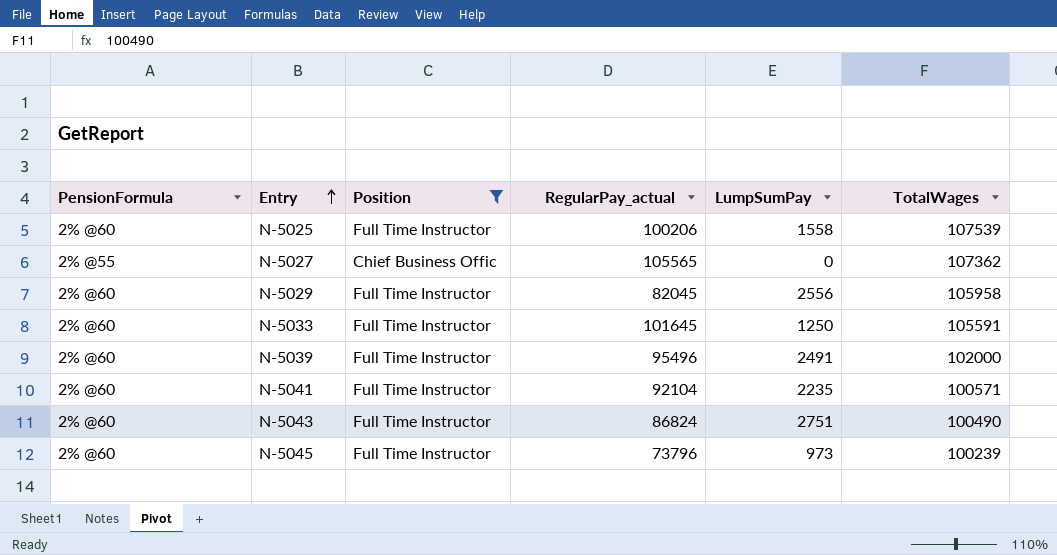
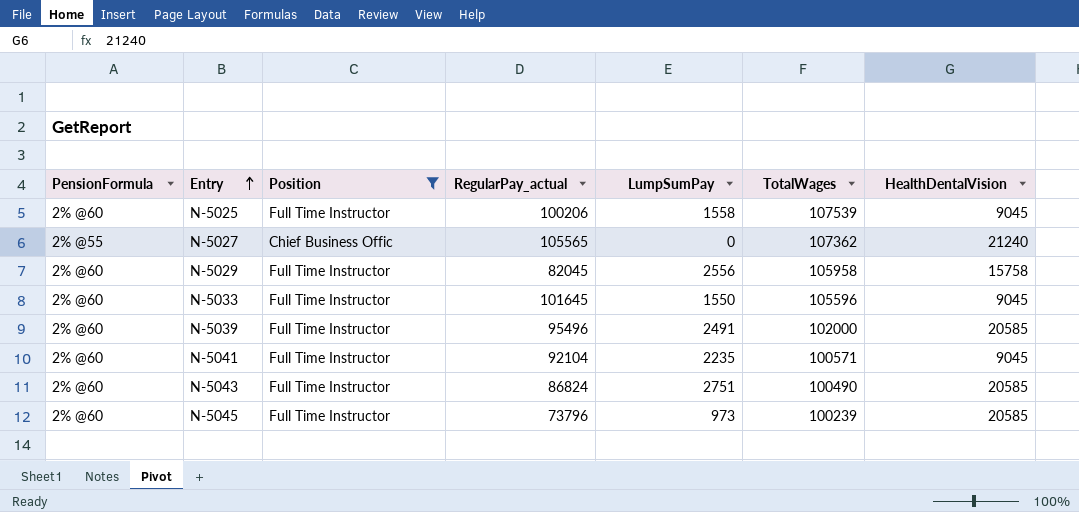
column HealthDentalVision | position: none -> 7
N-5033 | LumpSumPay: 1250 -> 1550
N-5033 | TotalWages: 105591 -> 105596

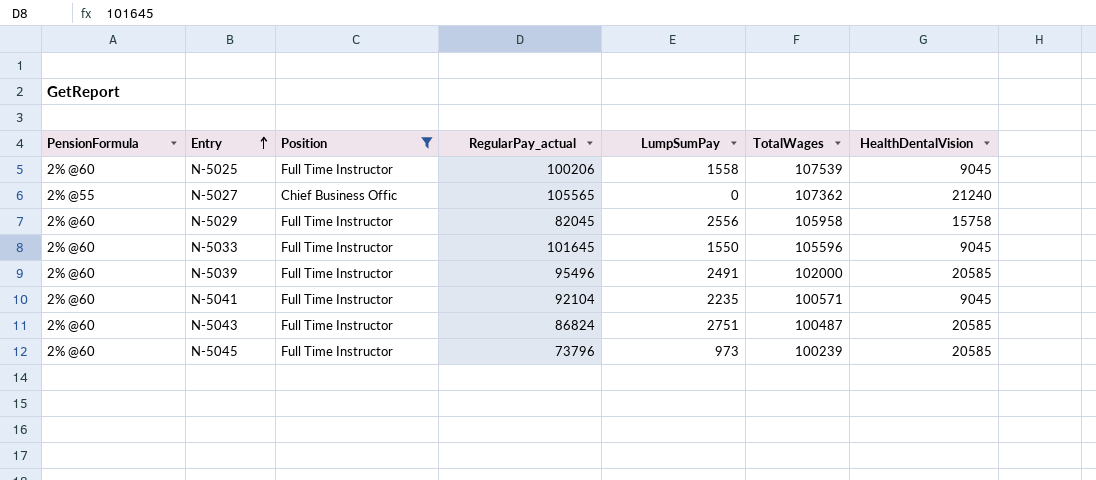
N-5043 | TotalWages: 100490 -> 100487

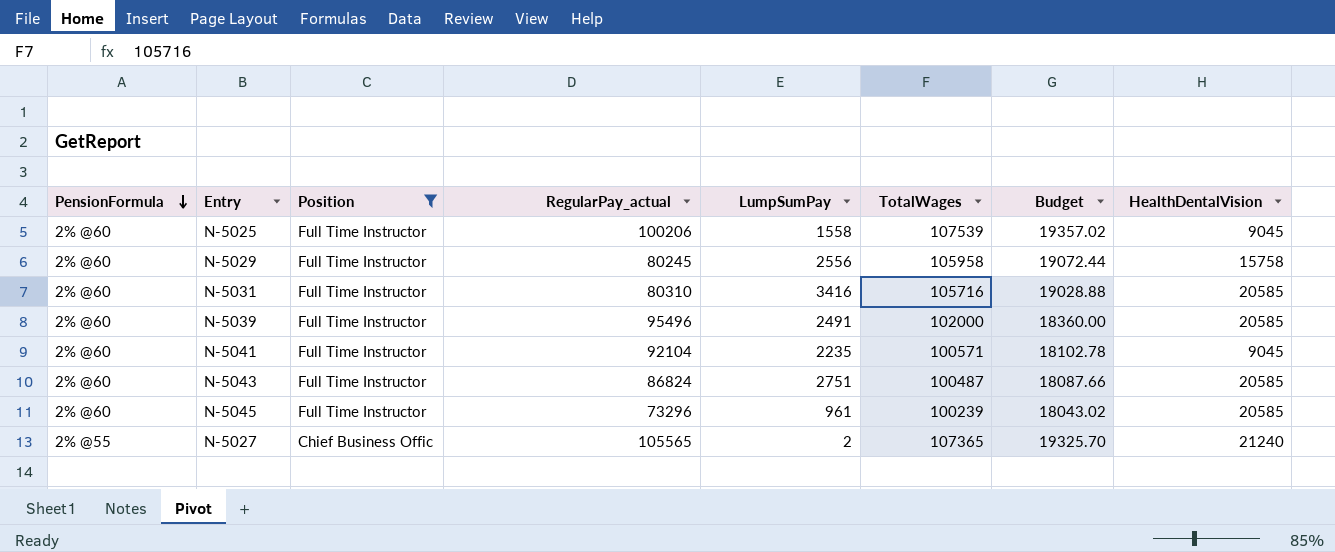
row order: Entry ascending -> PensionFormula descending
column Budget | formula: none -> [TotalWages] * 0.18
row N-5033: 2% @60 | Full Time Instructor | 101645 | 1550 | 105596 | 9045 -> none
N-5029 | RegularPay_actual: 82045 -> 80245
row N-5031: none -> 2% @60 | Full Time Instructor | 80310 | 3416 | 105716 | 19028.88 | 20585
N-5045 | RegularPay_actual: 73796 -> 73296
N-5045 | LumpSumPay: 973 -> 961
N-5027 | LumpSumPay: 0 -> 2
N-5027 | TotalWages: 107362 -> 107365

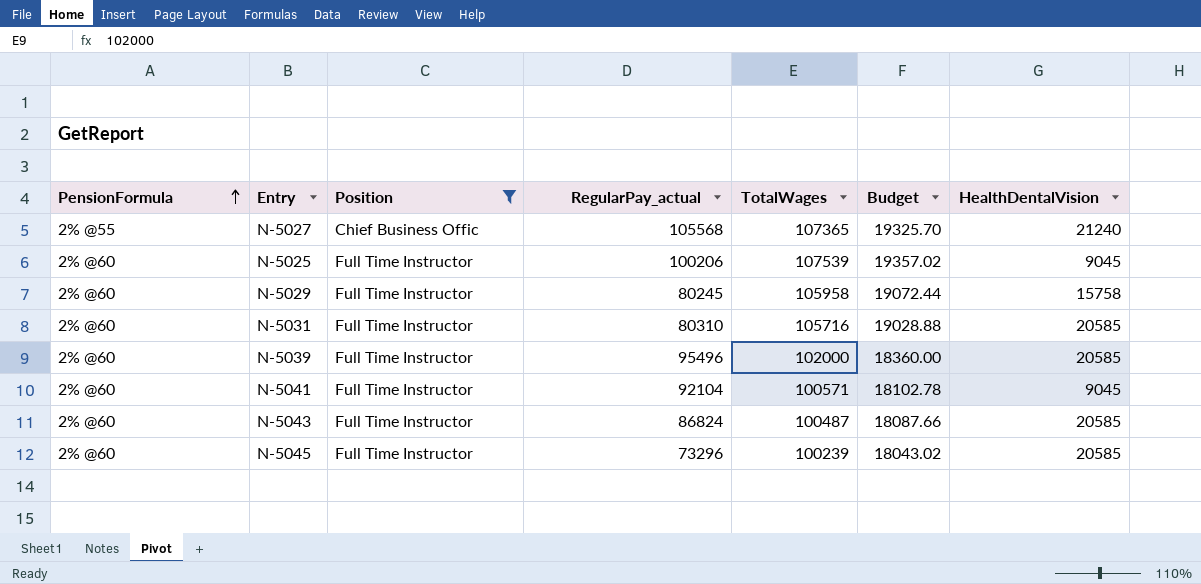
row order: PensionFormula descending -> PensionFormula ascending
column LumpSumPay | position: 5 -> none
N-5027 | RegularPay_actual: 105565 -> 105568

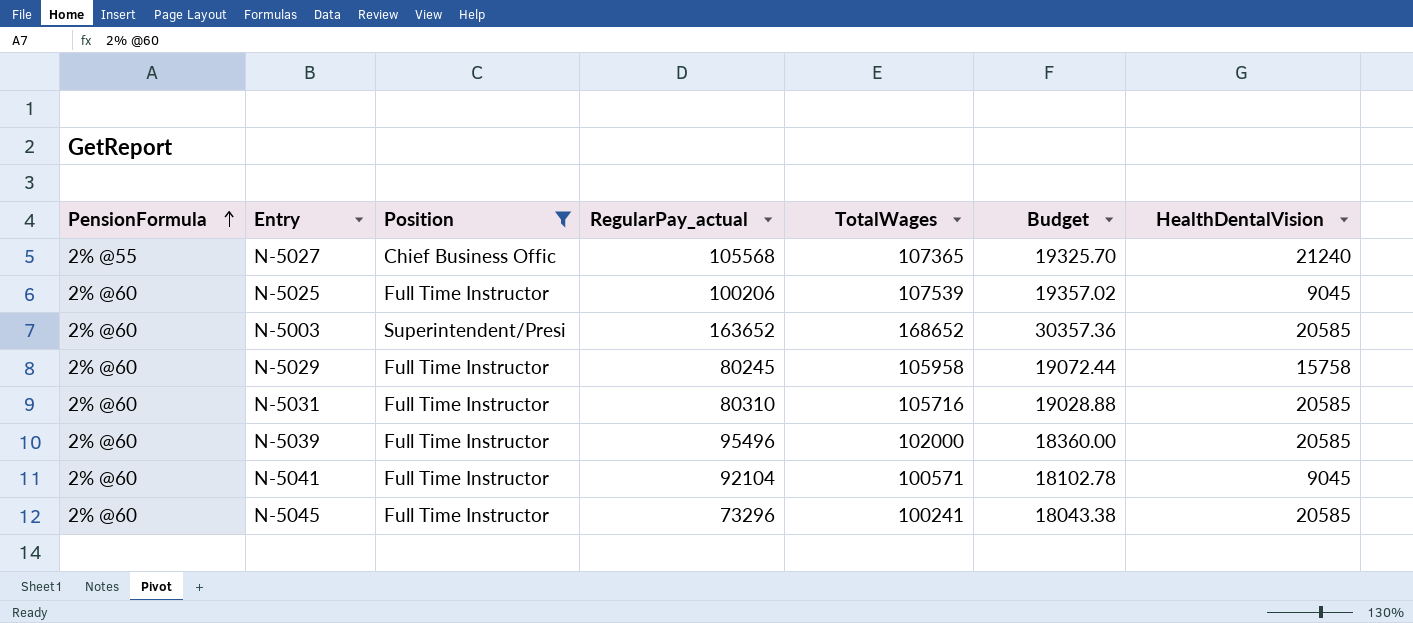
row N-5043: 2% @60 | Full Time Instructor | 86824 | 100487 | 18087.66 | 20585 -> none
row N-5003: none -> 2% @60 | Superintendent/Presi | 163652 | 168652 | 30357.36 | 20585
N-5045 | TotalWages: 100239 -> 100241
N-5045 | Budget: 18043.02 -> 18043.38

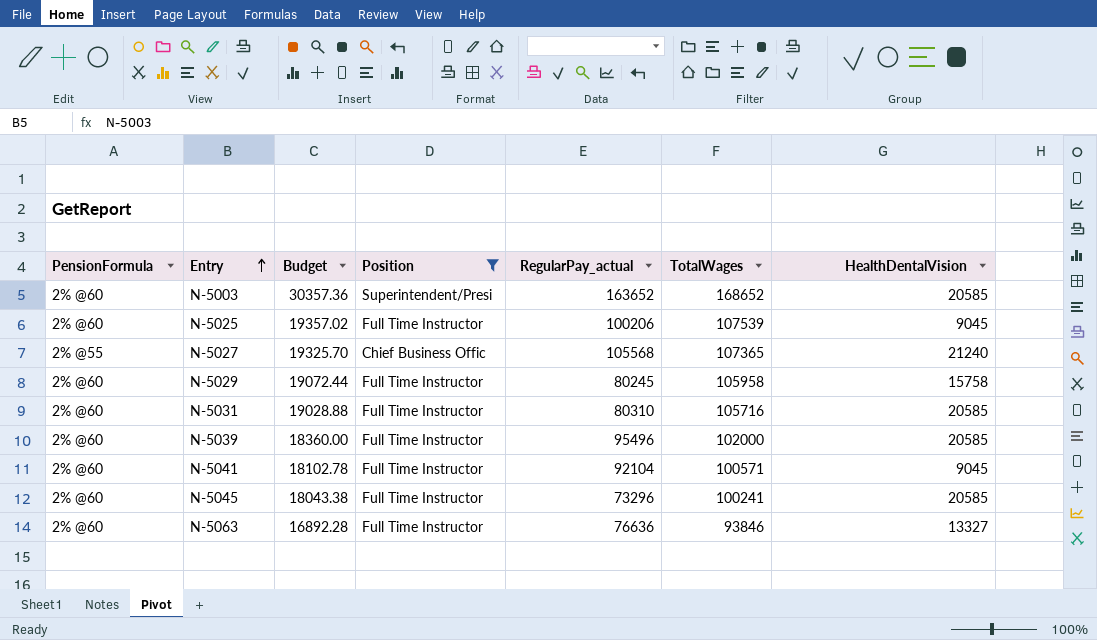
row order: PensionFormula ascending -> Entry ascending
column Budget | position: 6 -> 3
row N-5063: none -> 2% @60 | 16892.28 | Full Time Instructor | 76636 | 93846 | 13327

